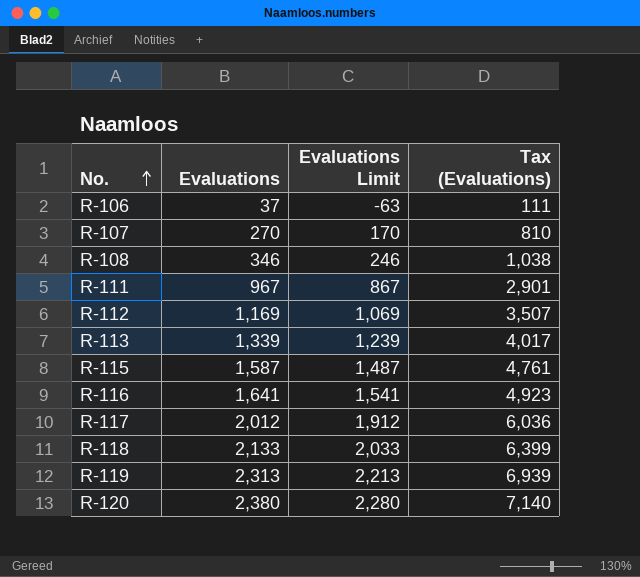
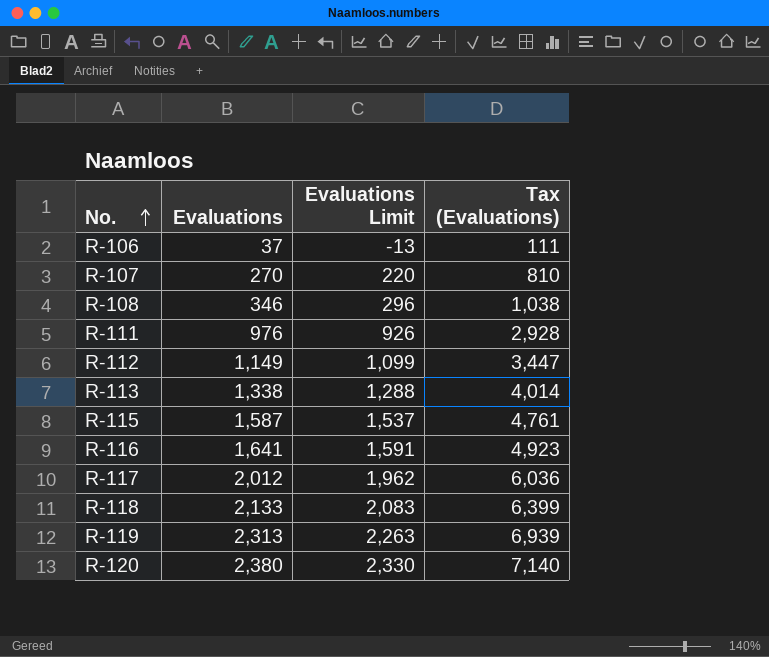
column Evaluations Limit | formula: [Evaluations] - 100 -> [Evaluations] - 50
R-111 | Evaluations: 967 -> 976
R-111 | Tax (Evaluations): 2,901 -> 2,928
R-112 | Evaluations: 1,169 -> 1,149
R-112 | Tax (Evaluations): 3,507 -> 3,447
R-113 | Evaluations: 1,339 -> 1,338
R-113 | Tax (Evaluations): 4,017 -> 4,014

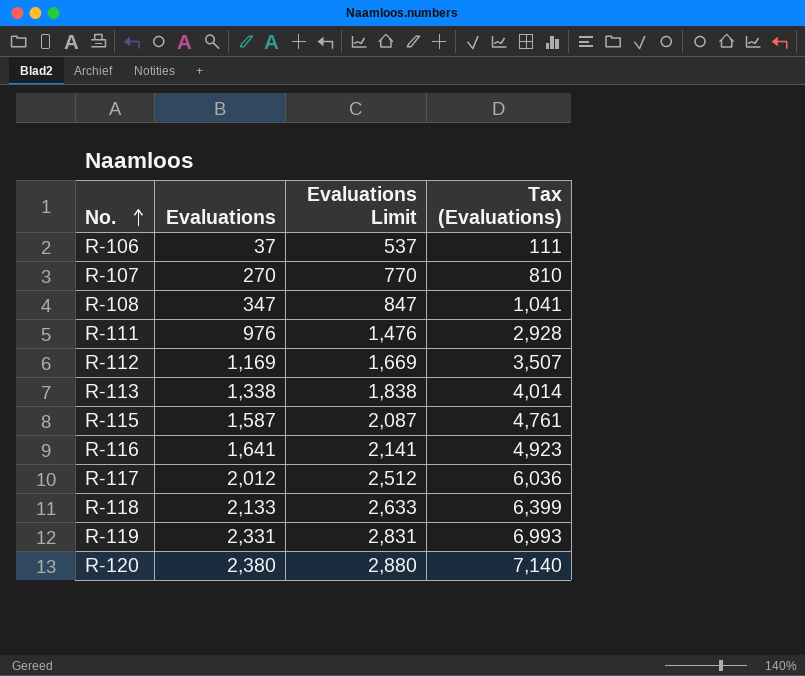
column Evaluations Limit | formula: [Evaluations] - 50 -> [Evaluations] + 500
R-108 | Evaluations: 346 -> 347
R-108 | Tax (Evaluations): 1,038 -> 1,041
R-112 | Evaluations: 1,149 -> 1,169
R-112 | Tax (Evaluations): 3,447 -> 3,507
R-119 | Evaluations: 2,313 -> 2,331
R-119 | Tax (Evaluations): 6,939 -> 6,993

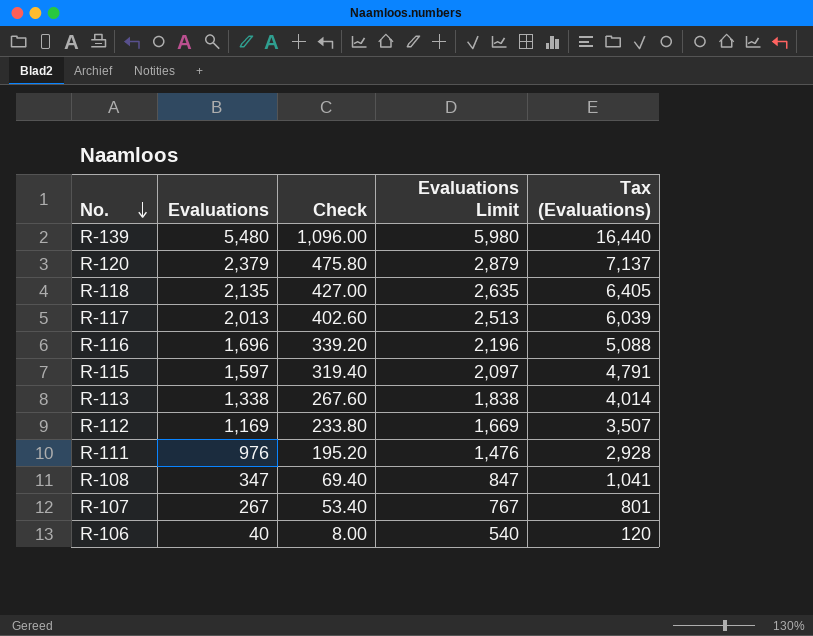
row order: No. ascending -> No. descending
column Check | formula: none -> [Evaluations] * 0.2
row R-119: 2,331 | 2,831 | 6,993 -> none
row R-139: none -> 5,480 | 1,096.00 | 5,980 | 16,440
R-120 | Evaluations: 2,380 -> 2,379
R-120 | Evaluations Limit: 2,880 -> 2,879
R-120 | Tax (Evaluations): 7,140 -> 7,137
R-118 | Evaluations: 2,133 -> 2,135
R-118 | Evaluations Limit: 2,633 -> 2,635
R-118 | Tax (Evaluations): 6,399 -> 6,405
R-117 | Evaluations: 2,012 -> 2,013
R-117 | Evaluations Limit: 2,512 -> 2,513
R-117 | Tax (Evaluations): 6,036 -> 6,039
R-116 | Evaluations: 1,641 -> 1,696
R-116 | Evaluations Limit: 2,141 -> 2,196
R-116 | Tax (Evaluations): 4,923 -> 5,088
R-115 | Evaluations: 1,587 -> 1,597
R-115 | Evaluations Limit: 2,087 -> 2,097
R-115 | Tax (Evaluations): 4,761 -> 4,791
R-107 | Evaluations: 270 -> 267
R-107 | Evaluations Limit: 770 -> 767
R-107 | Tax (Evaluations): 810 -> 801
R-106 | Evaluations: 37 -> 40
R-106 | Evaluations Limit: 537 -> 540
R-106 | Tax (Evaluations): 111 -> 120

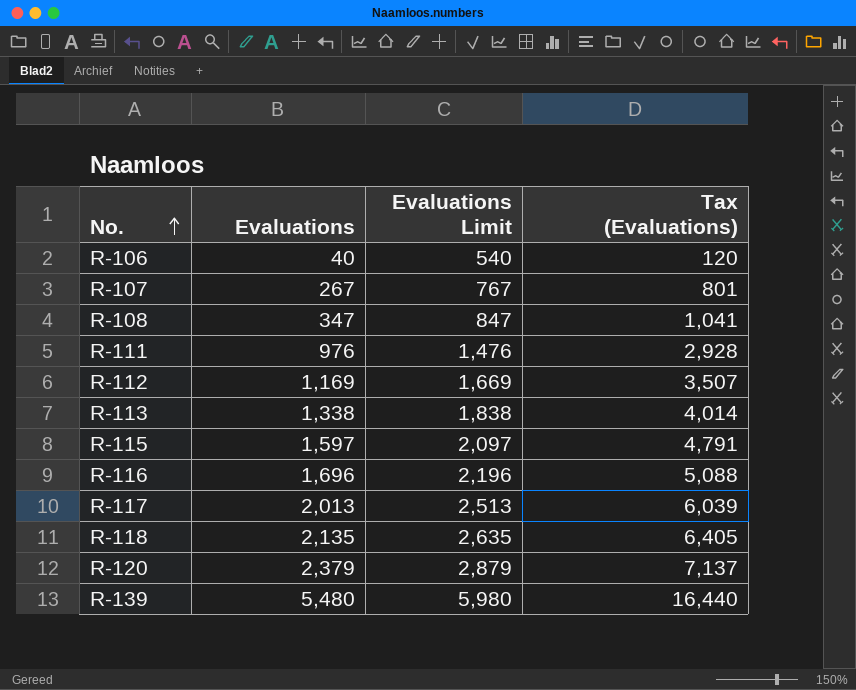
row order: No. descending -> No. ascending
column Check | formula: [Evaluations] * 0.2 -> none

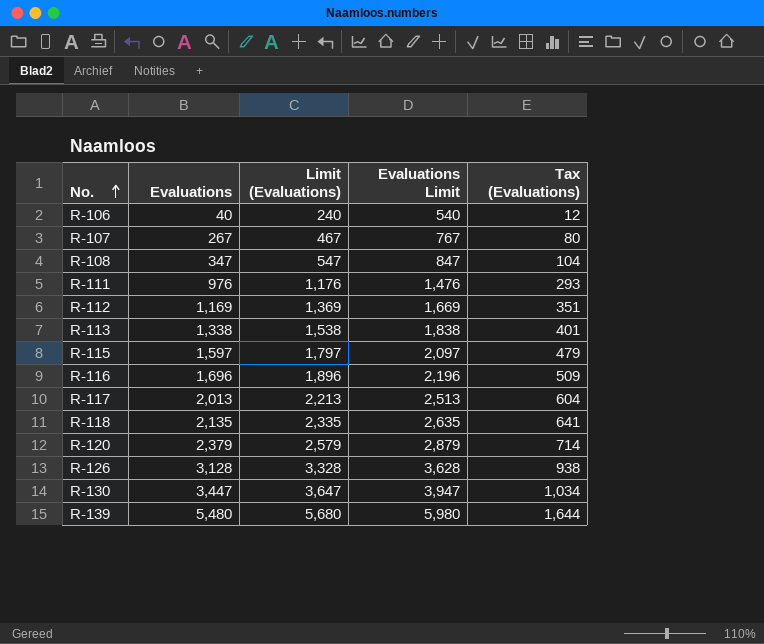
column Limit (Evaluations) | formula: none -> [Evaluations] + 200
column Tax (Evaluations) | formula: [Evaluations] * 3 -> [Evaluations] * 0.3
row R-126: none -> 3,128 | 3,328 | 3,628 | 938
row R-130: none -> 3,447 | 3,647 | 3,947 | 1,034

